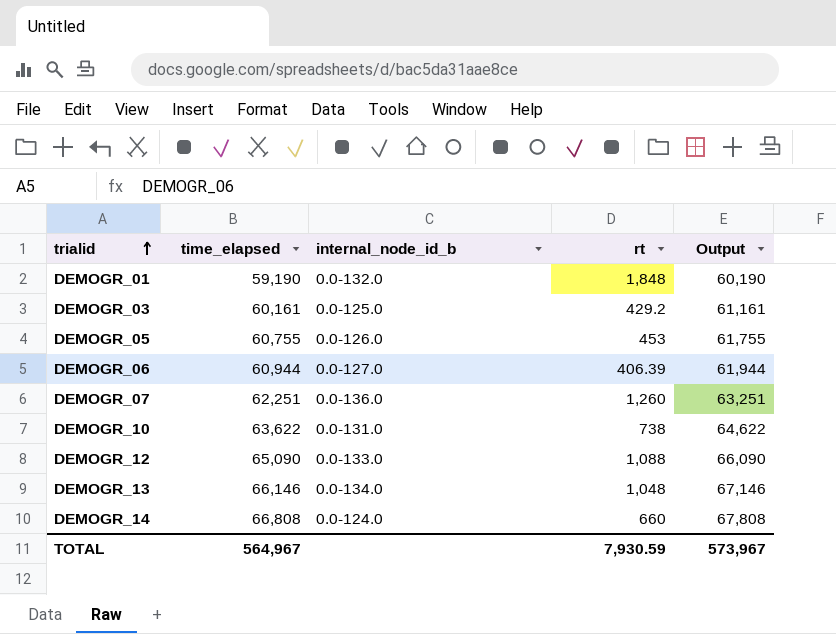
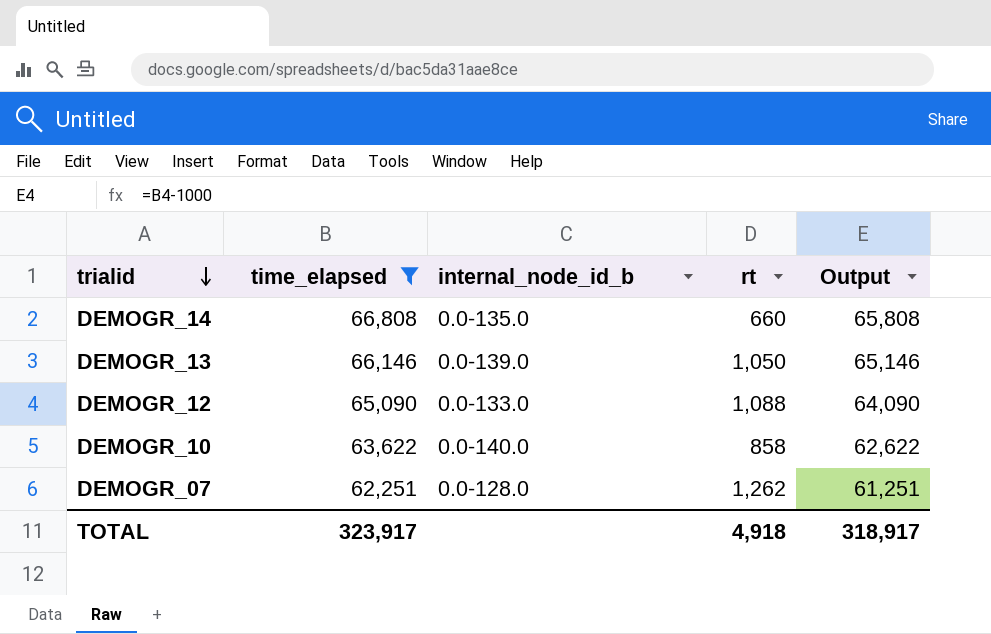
filter: none -> time_elapsed >= 62,251
row order: trialid ascending -> trialid descending
column Output | formula: [time_elapsed] + 1000 -> [time_elapsed] - 1000
DEMOGR_14 | internal_node_id_b: 0.0-124.0 -> 0.0-135.0
DEMOGR_13 | internal_node_id_b: 0.0-134.0 -> 0.0-139.0
DEMOGR_13 | rt: 1,048 -> 1,050
DEMOGR_10 | internal_node_id_b: 0.0-131.0 -> 0.0-140.0
DEMOGR_10 | rt: 738 -> 858
DEMOGR_07 | internal_node_id_b: 0.0-136.0 -> 0.0-128.0
DEMOGR_07 | rt: 1,260 -> 1,262
TOTAL | time_elapsed: 564,967 -> 323,917
TOTAL | rt: 7,930.59 -> 4,918
TOTAL | Output: 573,967 -> 318,917

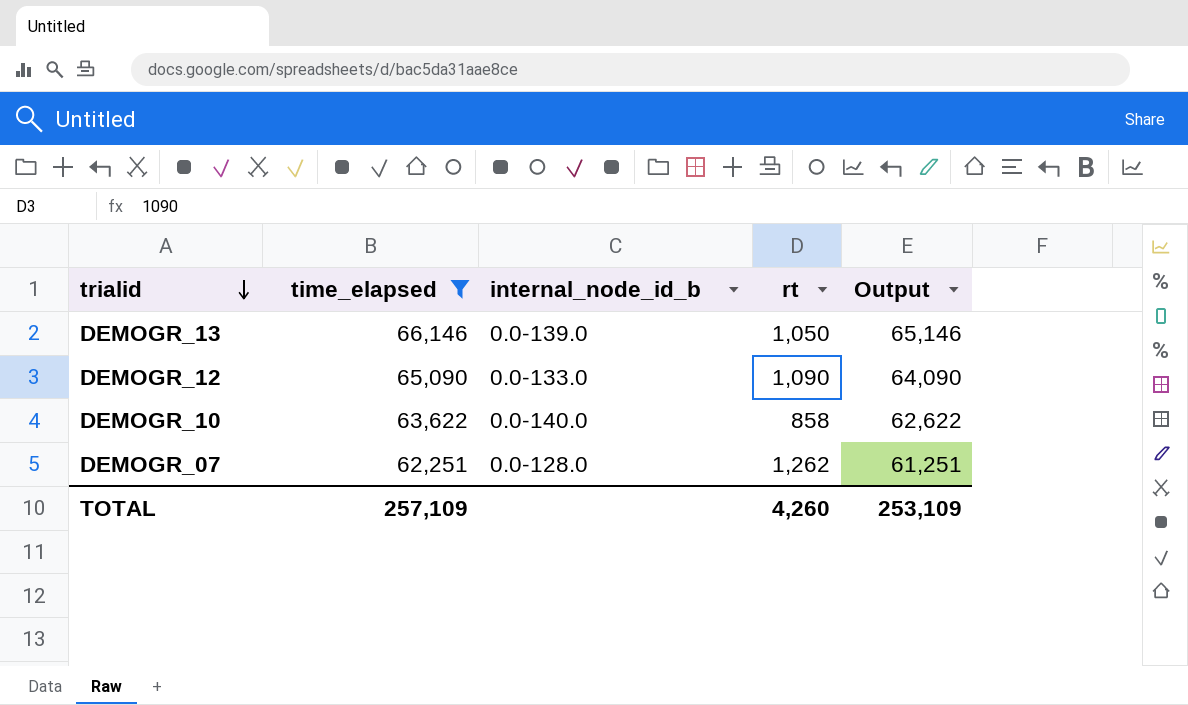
row DEMOGR_14: 66,808 | 0.0-135.0 | 660 | 65,808 -> none
DEMOGR_12 | rt: 1,088 -> 1,090
TOTAL | time_elapsed: 323,917 -> 257,109
TOTAL | rt: 4,918 -> 4,260
TOTAL | Output: 318,917 -> 253,109

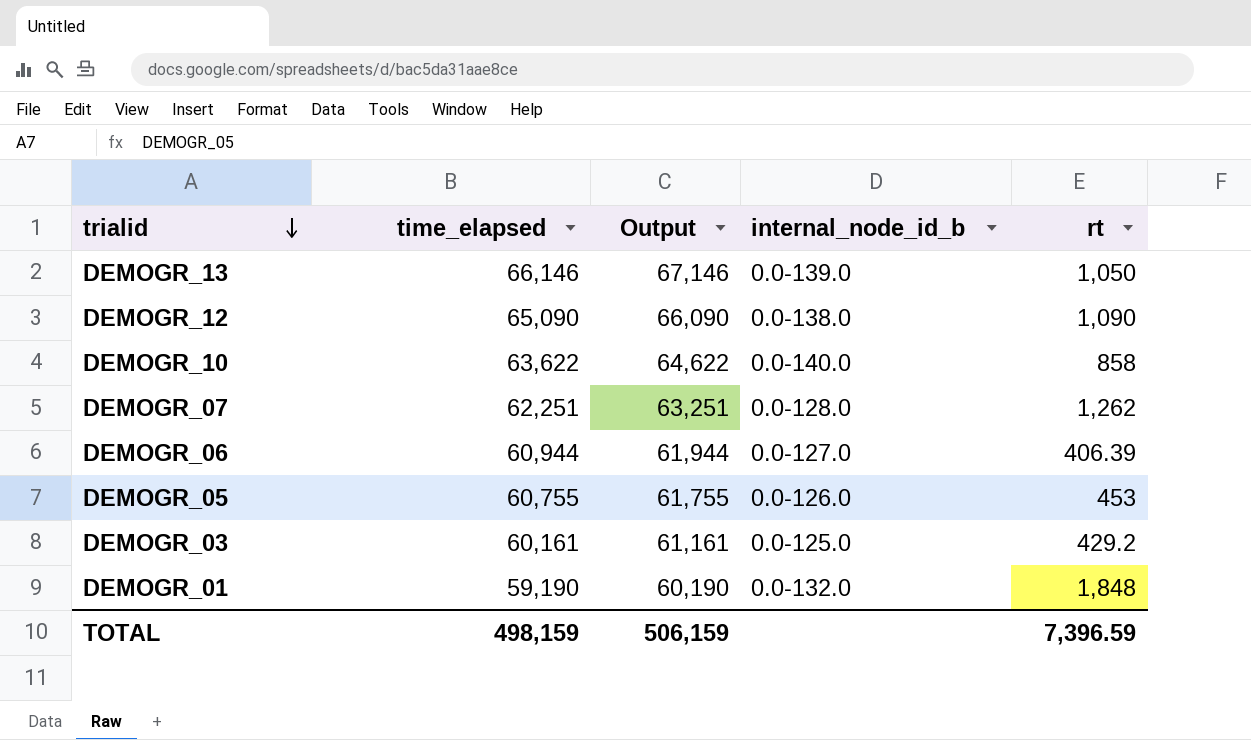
filter: time_elapsed >= 62,251 -> none
column Output | formula: [time_elapsed] - 1000 -> [time_elapsed] + 1000
column Output | position: 5 -> 3
DEMOGR_12 | internal_node_id_b: 0.0-133.0 -> 0.0-138.0
TOTAL | time_elapsed: 257,109 -> 498,159
TOTAL | Output: 253,109 -> 506,159
TOTAL | rt: 4,260 -> 7,396.59

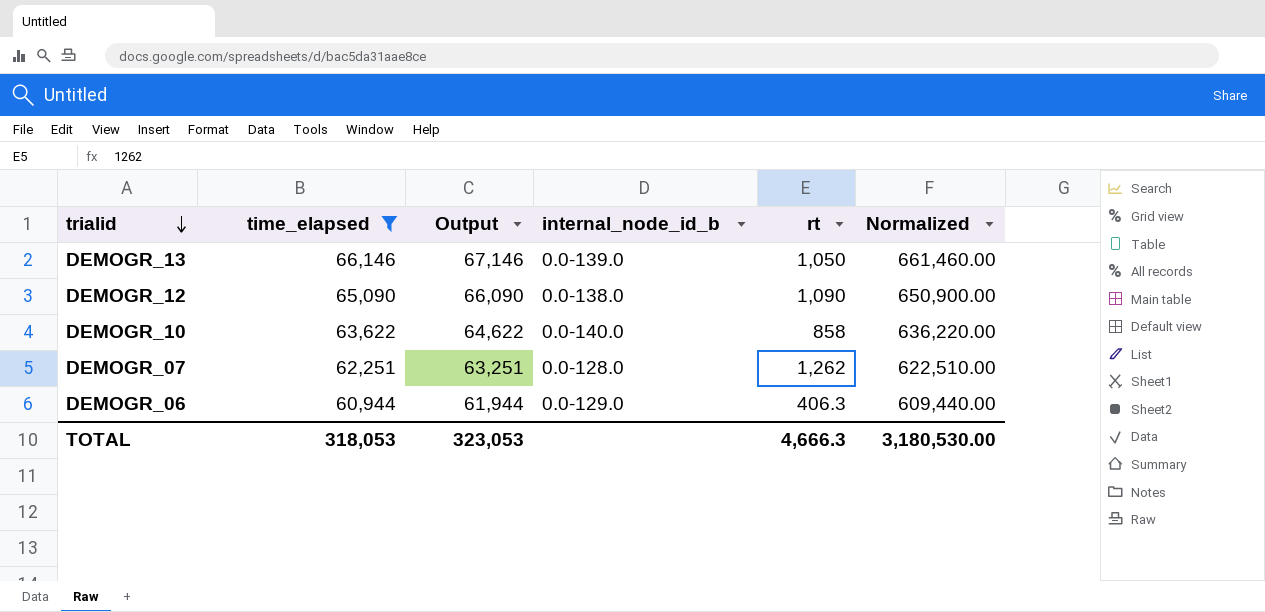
filter: none -> time_elapsed >= 60,944
column Normalized | formula: none -> [time_elapsed] * 10
DEMOGR_06 | internal_node_id_b: 0.0-127.0 -> 0.0-129.0
DEMOGR_06 | rt: 406.39 -> 406.3
TOTAL | time_elapsed: 498,159 -> 318,053
TOTAL | Output: 506,159 -> 323,053
TOTAL | rt: 7,396.59 -> 4,666.3

